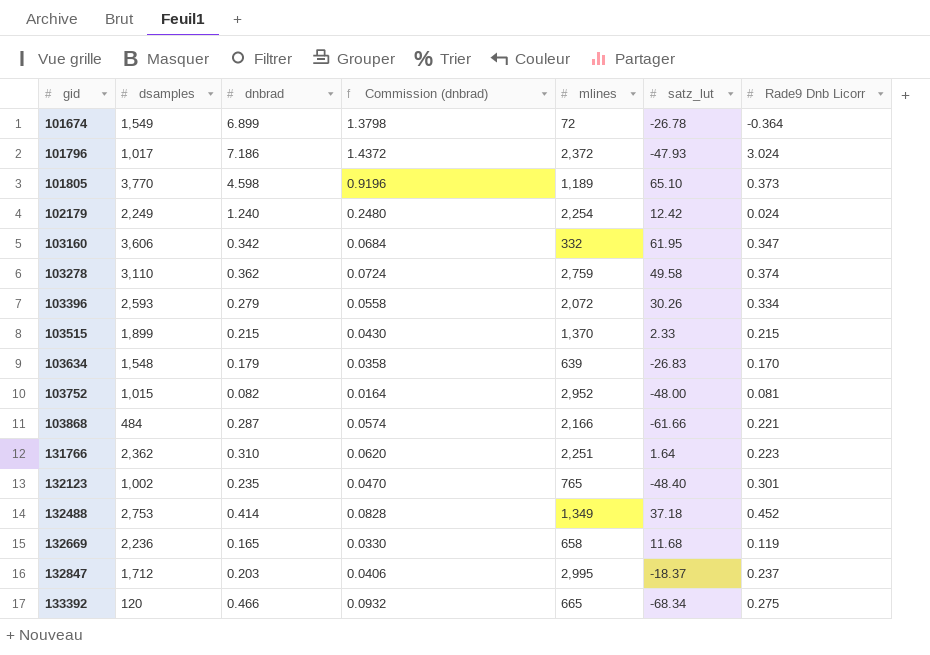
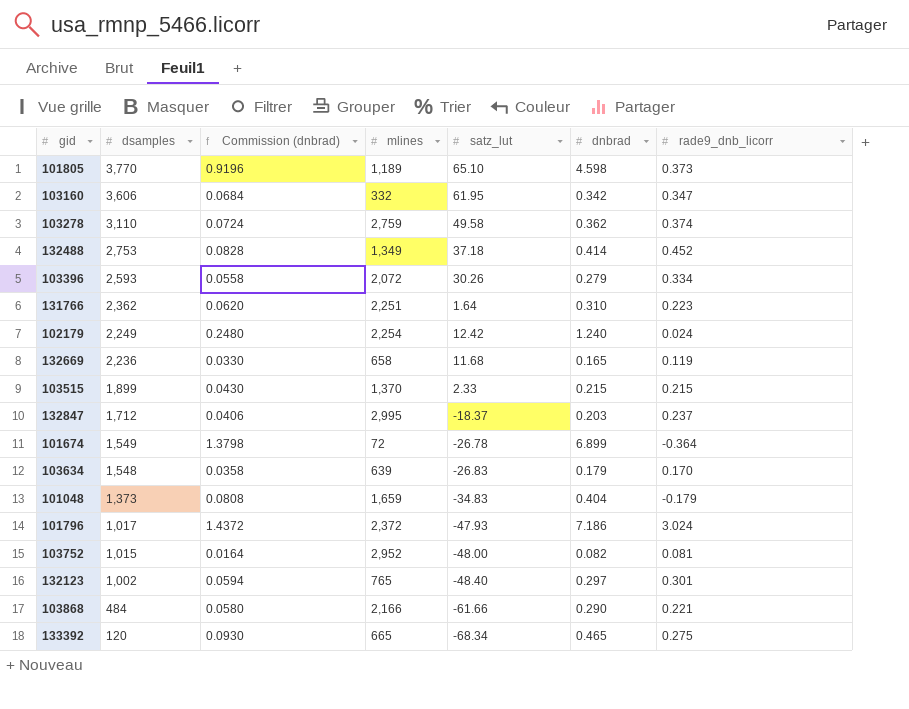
row order: gid ascending -> dsamples descending
column dnbrad | position: 3 -> 6
column name: Rade9 Dnb Licorr -> rade9_dnb_licorr
row 101048: none -> 1,373 | 0.0808 | 1,659 | -34.83 | 0.404 | -0.179
132123 | Commission (dnbrad): 0.0470 -> 0.0594
132123 | dnbrad: 0.235 -> 0.297
103868 | Commission (dnbrad): 0.0574 -> 0.0580
103868 | dnbrad: 0.287 -> 0.290
133392 | Commission (dnbrad): 0.0932 -> 0.0930
133392 | dnbrad: 0.466 -> 0.465

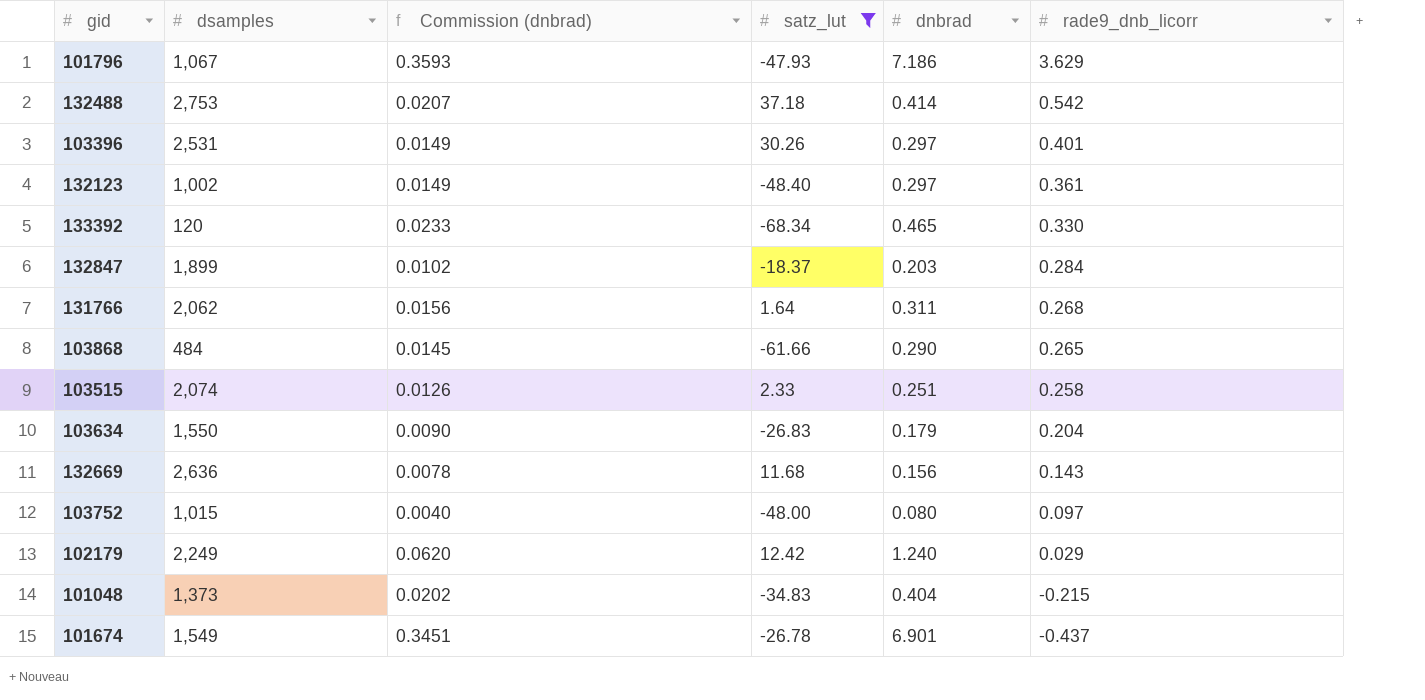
filter: none -> satz_lut <= 37.18
row order: dsamples descending -> rade9_dnb_licorr descending
column mlines | position: 4 -> none
column Commission (dnbrad) | formula: [dnbrad] * 0.2 -> [dnbrad] * 0.05
101796 | dsamples: 1,017 -> 1,067
101796 | rade9_dnb_licorr: 3.024 -> 3.629
132488 | rade9_dnb_licorr: 0.452 -> 0.542
103396 | dsamples: 2,593 -> 2,531
103396 | dnbrad: 0.279 -> 0.297
103396 | rade9_dnb_licorr: 0.334 -> 0.401
132123 | rade9_dnb_licorr: 0.301 -> 0.361
133392 | rade9_dnb_licorr: 0.275 -> 0.330
132847 | dsamples: 1,712 -> 1,899
132847 | rade9_dnb_licorr: 0.237 -> 0.284
131766 | dsamples: 2,362 -> 2,062
131766 | dnbrad: 0.310 -> 0.311
131766 | rade9_dnb_licorr: 0.223 -> 0.268
103868 | rade9_dnb_licorr: 0.221 -> 0.265
103515 | dsamples: 1,899 -> 2,074
103515 | dnbrad: 0.215 -> 0.251
103515 | rade9_dnb_licorr: 0.215 -> 0.258
103634 | dsamples: 1,548 -> 1,550
103634 | rade9_dnb_licorr: 0.170 -> 0.204
132669 | dsamples: 2,236 -> 2,636
132669 | dnbrad: 0.165 -> 0.156
132669 | rade9_dnb_licorr: 0.119 -> 0.143
103752 | dnbrad: 0.082 -> 0.080
103752 | rade9_dnb_licorr: 0.081 -> 0.097
102179 | rade9_dnb_licorr: 0.024 -> 0.029
101048 | rade9_dnb_licorr: -0.179 -> -0.215
101674 | dnbrad: 6.899 -> 6.901
101674 | rade9_dnb_licorr: -0.364 -> -0.437

